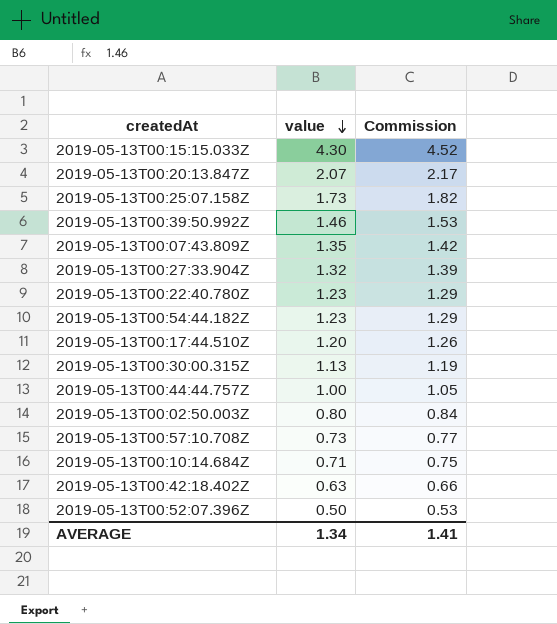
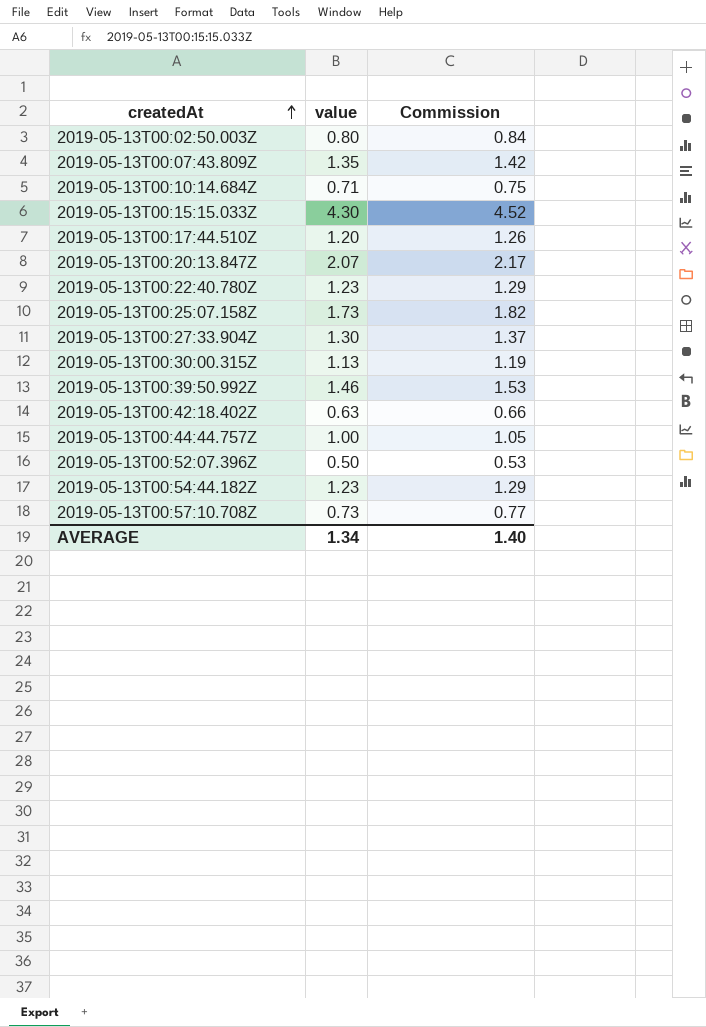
row order: value descending -> createdAt ascending
2019-05-13T00:27:33.904Z | value: 1.32 -> 1.30
2019-05-13T00:27:33.904Z | Commission: 1.39 -> 1.37
AVERAGE | Commission: 1.41 -> 1.40

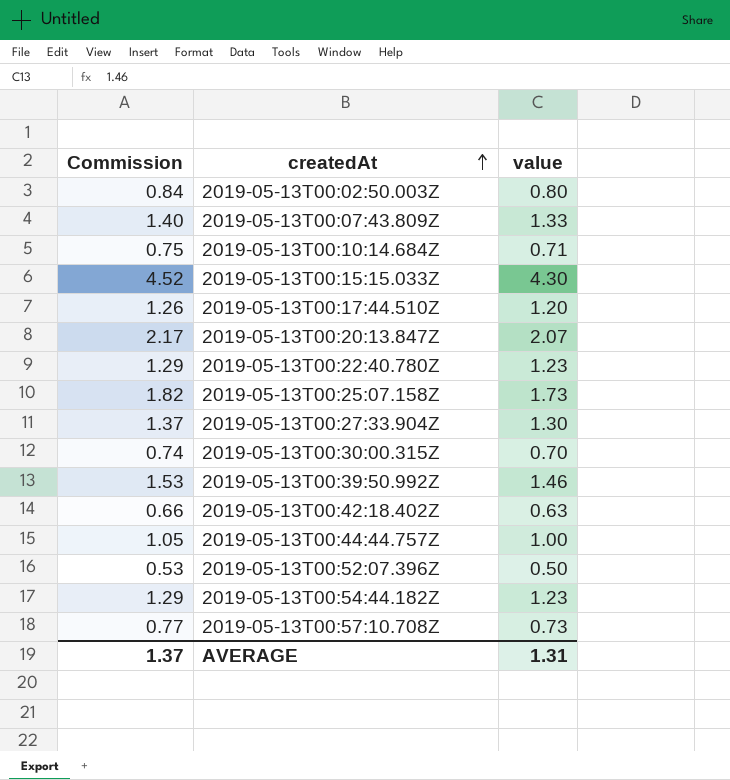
column Commission | position: 3 -> 1
2019-05-13T00:07:43.809Z | Commission: 1.42 -> 1.40
2019-05-13T00:07:43.809Z | value: 1.35 -> 1.33
2019-05-13T00:30:00.315Z | Commission: 1.19 -> 0.74
2019-05-13T00:30:00.315Z | value: 1.13 -> 0.70
AVERAGE | Commission: 1.40 -> 1.37
AVERAGE | value: 1.34 -> 1.31

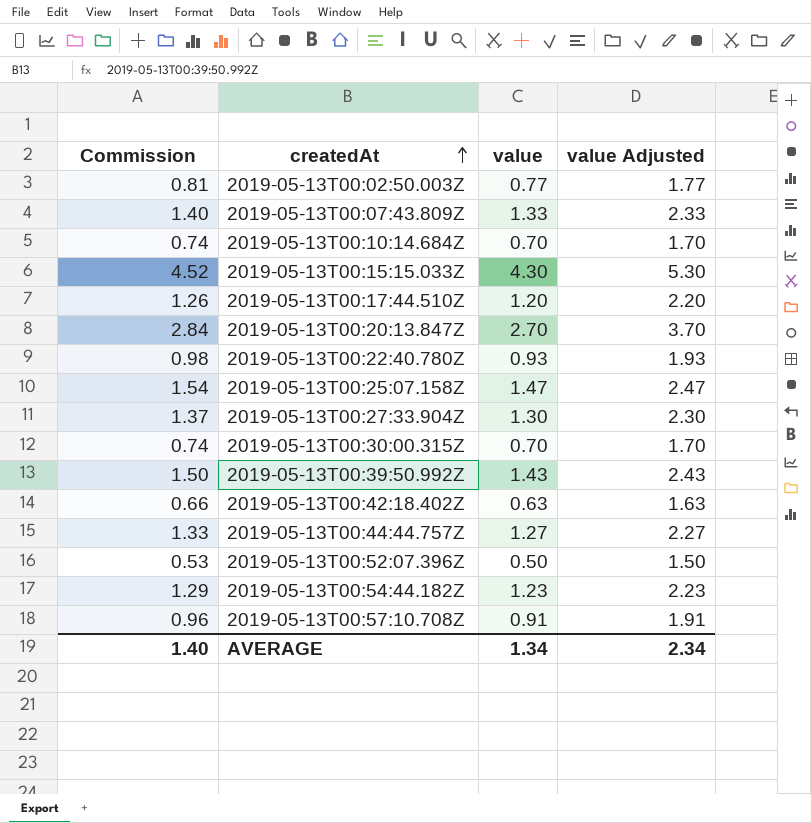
column value Adjusted | formula: none -> [value] + 1
2019-05-13T00:02:50.003Z | Commission: 0.84 -> 0.81
2019-05-13T00:02:50.003Z | value: 0.80 -> 0.77
2019-05-13T00:10:14.684Z | Commission: 0.75 -> 0.74
2019-05-13T00:10:14.684Z | value: 0.71 -> 0.70
2019-05-13T00:20:13.847Z | Commission: 2.17 -> 2.84
2019-05-13T00:20:13.847Z | value: 2.07 -> 2.70
2019-05-13T00:22:40.780Z | Commission: 1.29 -> 0.98
2019-05-13T00:22:40.780Z | value: 1.23 -> 0.93
2019-05-13T00:25:07.158Z | Commission: 1.82 -> 1.54
2019-05-13T00:25:07.158Z | value: 1.73 -> 1.47
2019-05-13T00:39:50.992Z | Commission: 1.53 -> 1.50
2019-05-13T00:39:50.992Z | value: 1.46 -> 1.43
2019-05-13T00:44:44.757Z | Commission: 1.05 -> 1.33
2019-05-13T00:44:44.757Z | value: 1.00 -> 1.27
2019-05-13T00:57:10.708Z | Commission: 0.77 -> 0.96
2019-05-13T00:57:10.708Z | value: 0.73 -> 0.91
AVERAGE | Commission: 1.37 -> 1.40
AVERAGE | value: 1.31 -> 1.34

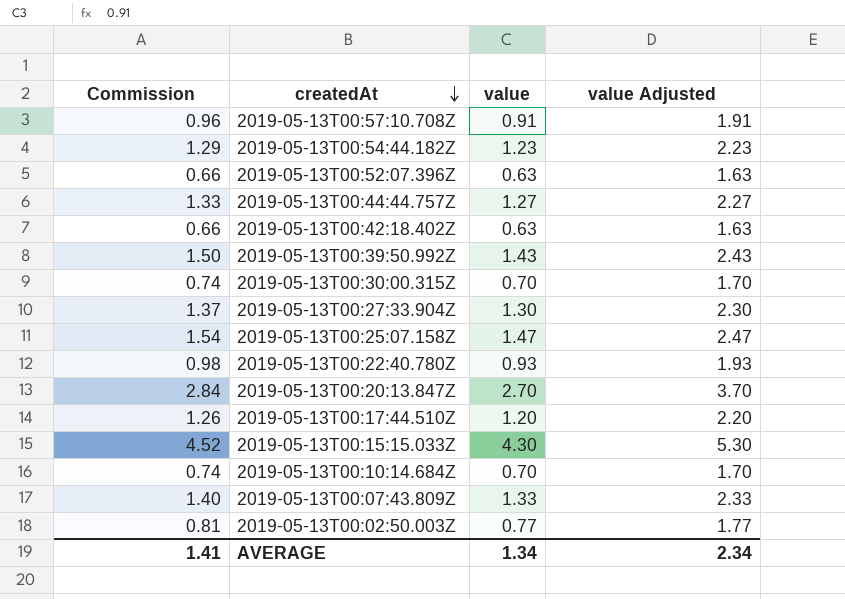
row order: createdAt ascending -> createdAt descending
2019-05-13T00:52:07.396Z | Commission: 0.53 -> 0.66
2019-05-13T00:52:07.396Z | value: 0.50 -> 0.63
2019-05-13T00:52:07.396Z | value Adjusted: 1.50 -> 1.63
AVERAGE | Commission: 1.40 -> 1.41

